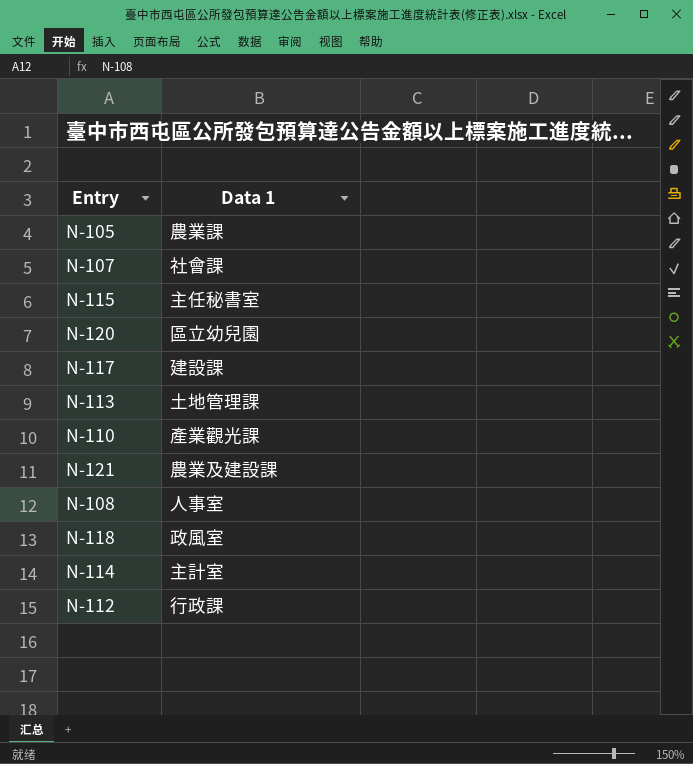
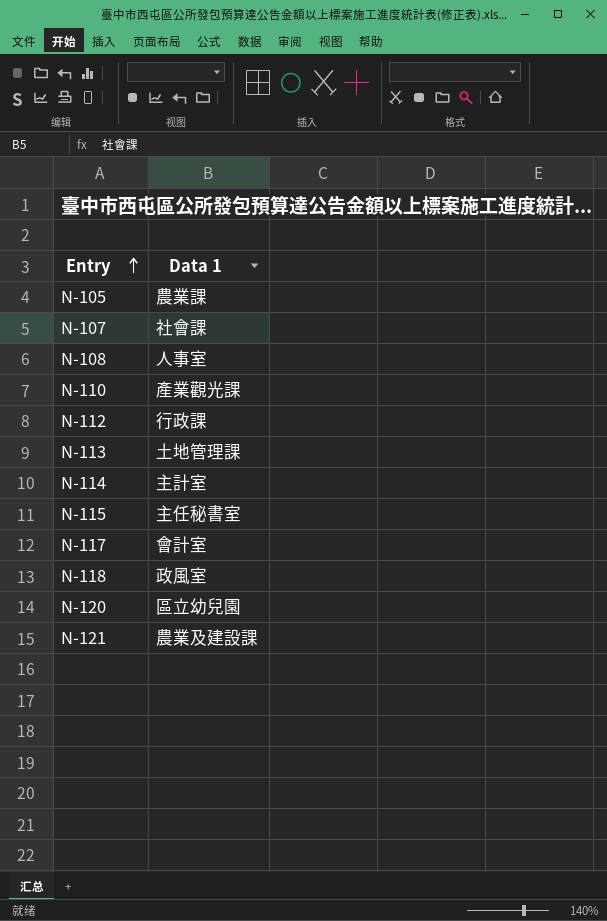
row order: none -> Entry ascending
N-117 | Data 1: 建設課 -> 會計室

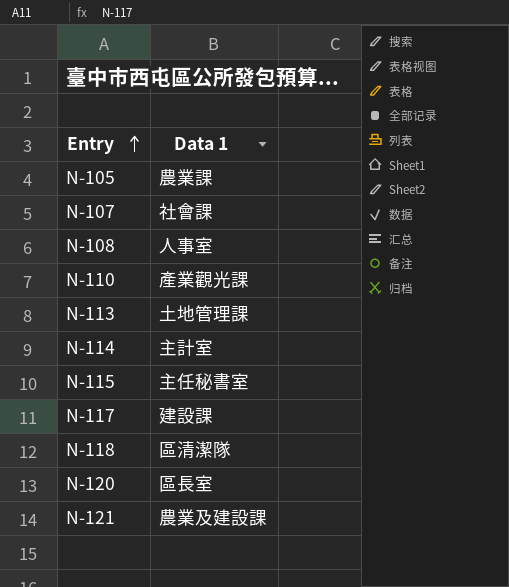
row N-112: 行政課 -> none
N-117 | Data 1: 會計室 -> 建設課
N-118 | Data 1: 政風室 -> 區清潔隊
N-120 | Data 1: 區立幼兒園 -> 區長室

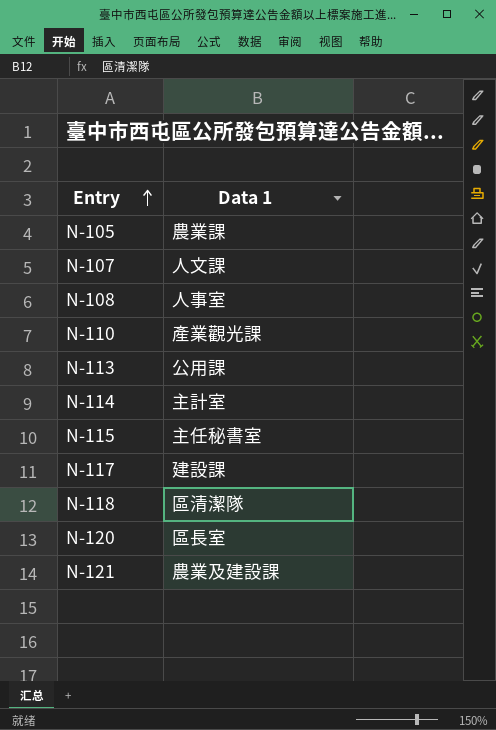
N-107 | Data 1: 社會課 -> 人文課
N-113 | Data 1: 土地管理課 -> 公用課

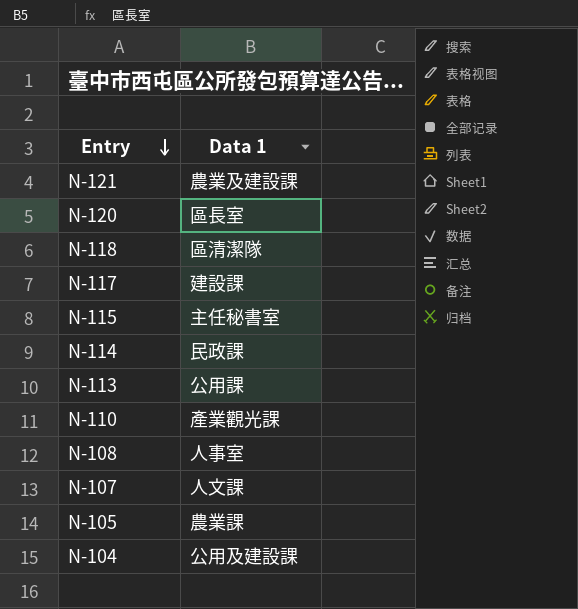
row order: Entry ascending -> Entry descending
N-114 | Data 1: 主計室 -> 民政課
row N-104: none -> 公用及建設課

